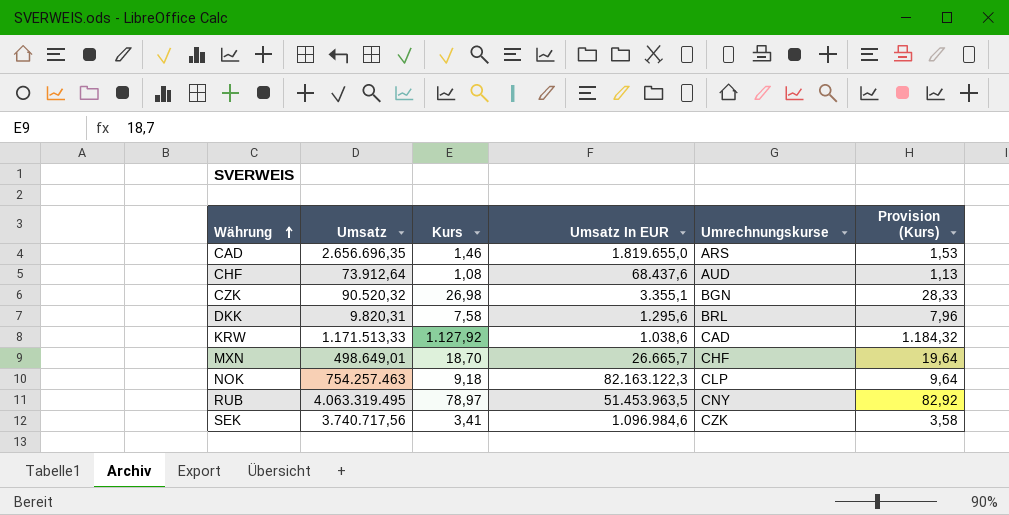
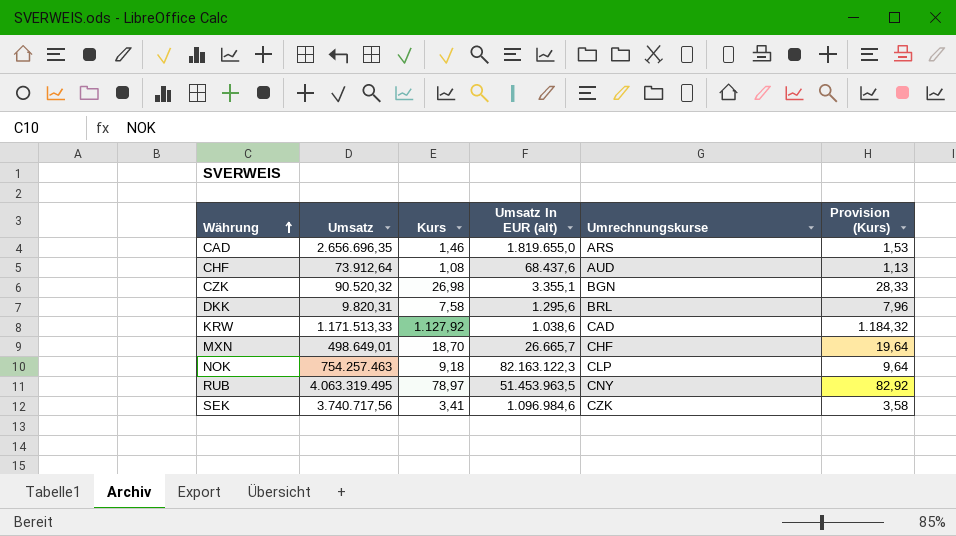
column name: Umsatz In EUR -> Umsatz In EUR (alt)

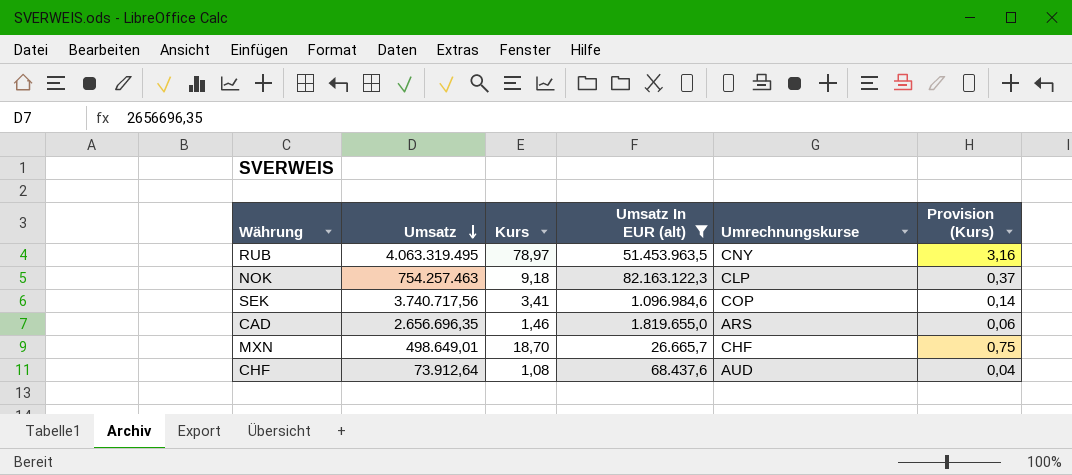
filter: none -> Umsatz In EUR (alt) >= 26.665,7
row order: Währung ascending -> Umsatz descending
column Provision (Kurs) | formula: [Kurs] * 1,05 -> [Kurs] * 0,04
SEK | Umrechnungskurse: CZK -> COP

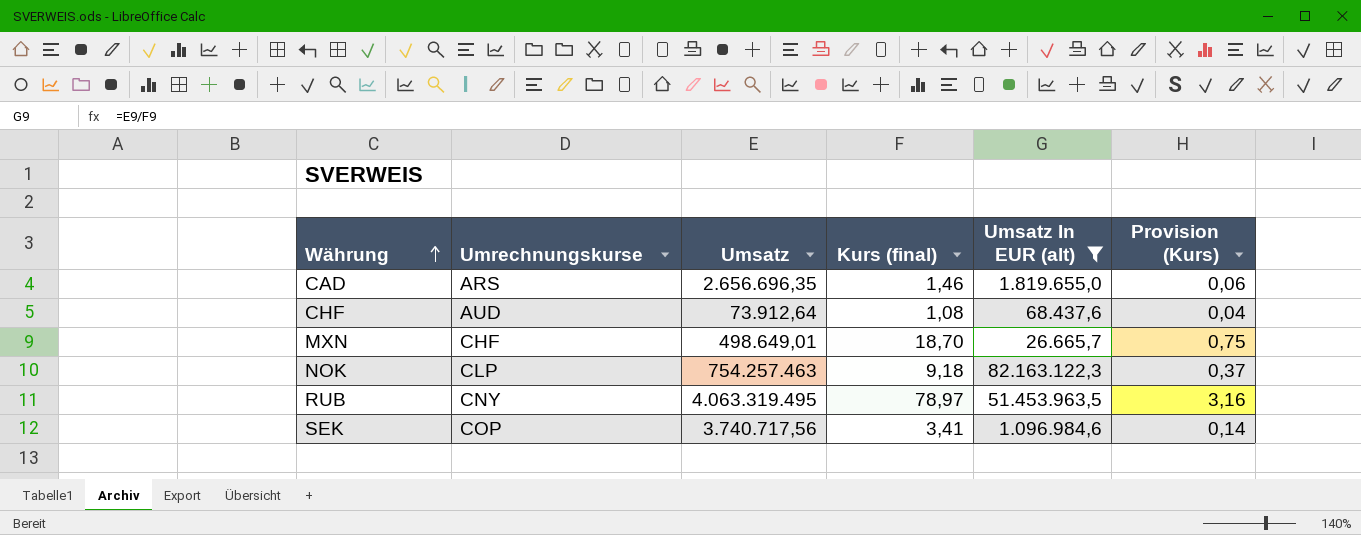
row order: Umsatz descending -> Währung ascending
column Umrechnungskurse | position: 5 -> 2
column name: Kurs -> Kurs (final)

